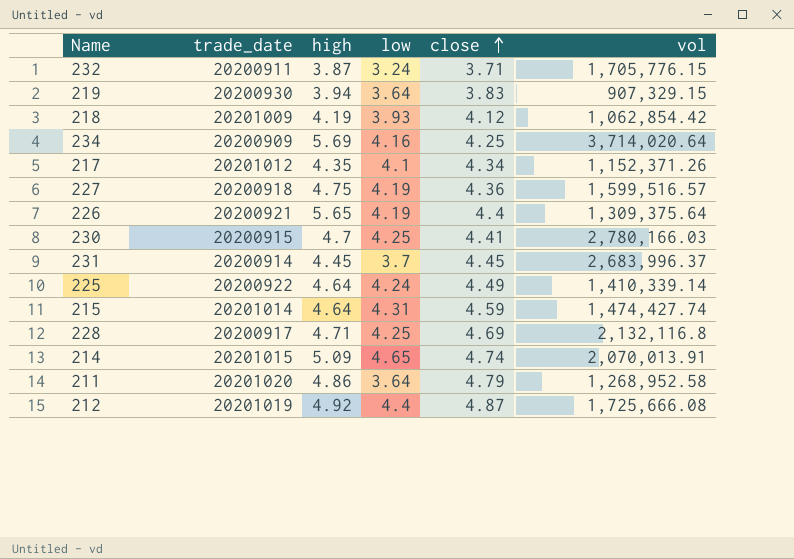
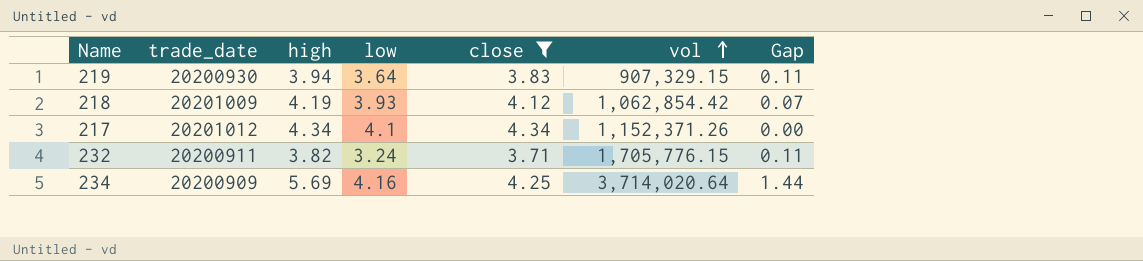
filter: none -> close <= 4.34
row order: close ascending -> vol ascending
column Gap | formula: none -> [high] - [close]
217 | high: 4.35 -> 4.34
232 | high: 3.87 -> 3.82

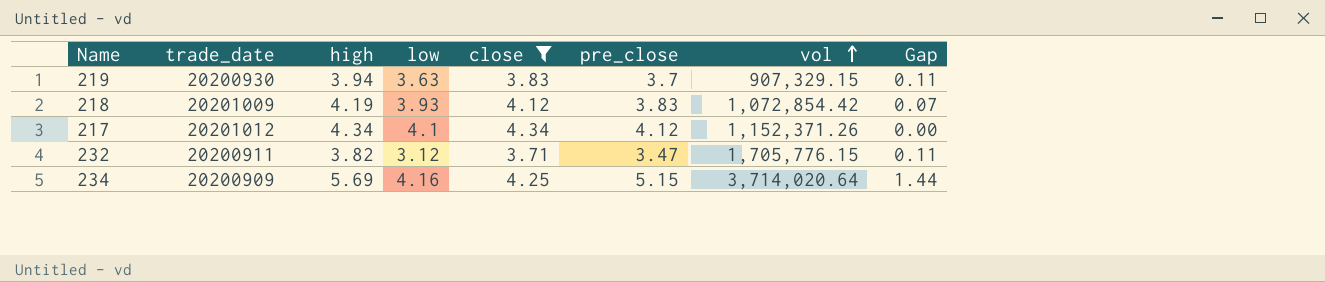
column pre_close | position: none -> 6
219 | low: 3.64 -> 3.63
218 | vol: 1,062,854.42 -> 1,072,854.42
232 | low: 3.24 -> 3.12

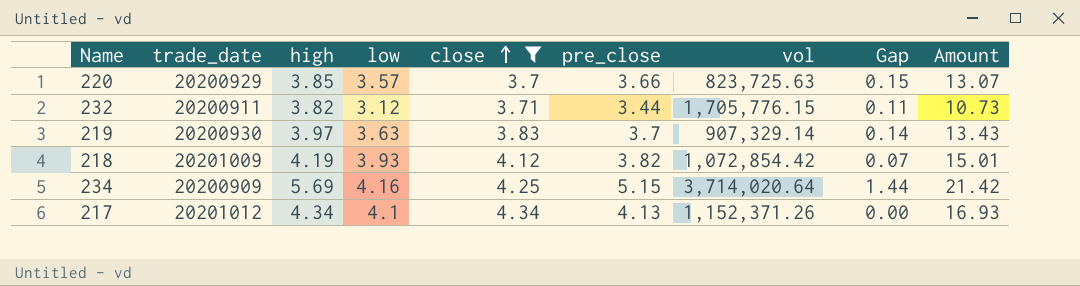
row order: vol ascending -> close ascending
column Amount | formula: none -> [low] * [pre_close]
row 220: none -> 20200929 | 3.85 | 3.57 | 3.7 | 3.66 | 823,725.63 | 0.15 | 13.07
232 | pre_close: 3.47 -> 3.44
219 | high: 3.94 -> 3.97
219 | vol: 907,329.15 -> 907,329.14
219 | Gap: 0.11 -> 0.14
218 | pre_close: 3.83 -> 3.82
217 | pre_close: 4.12 -> 4.13

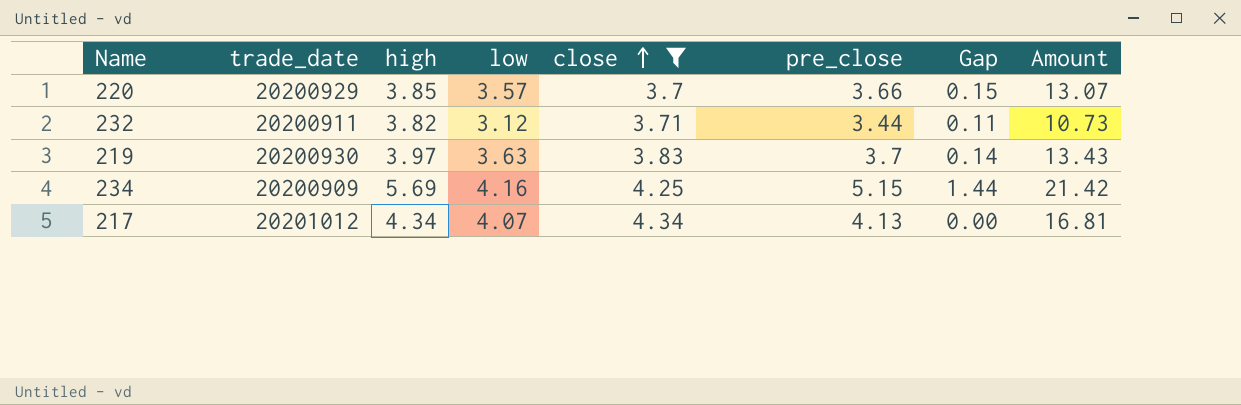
column vol | position: 7 -> none
row 218: 20201009 | 4.19 | 3.93 | 4.12 | 3.82 | 1,072,854.42 | 0.07 | 15.01 -> none
217 | low: 4.1 -> 4.07
217 | Amount: 16.93 -> 16.81

